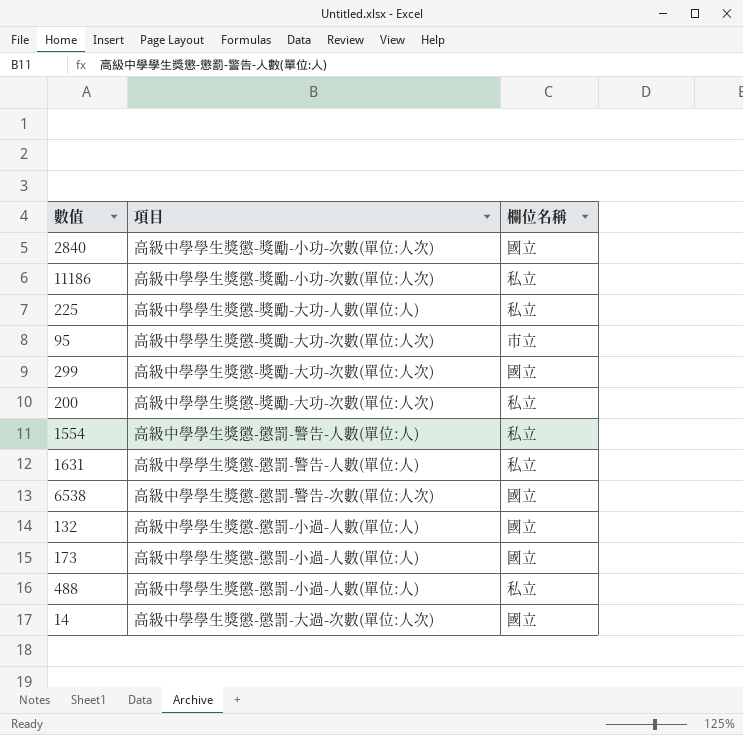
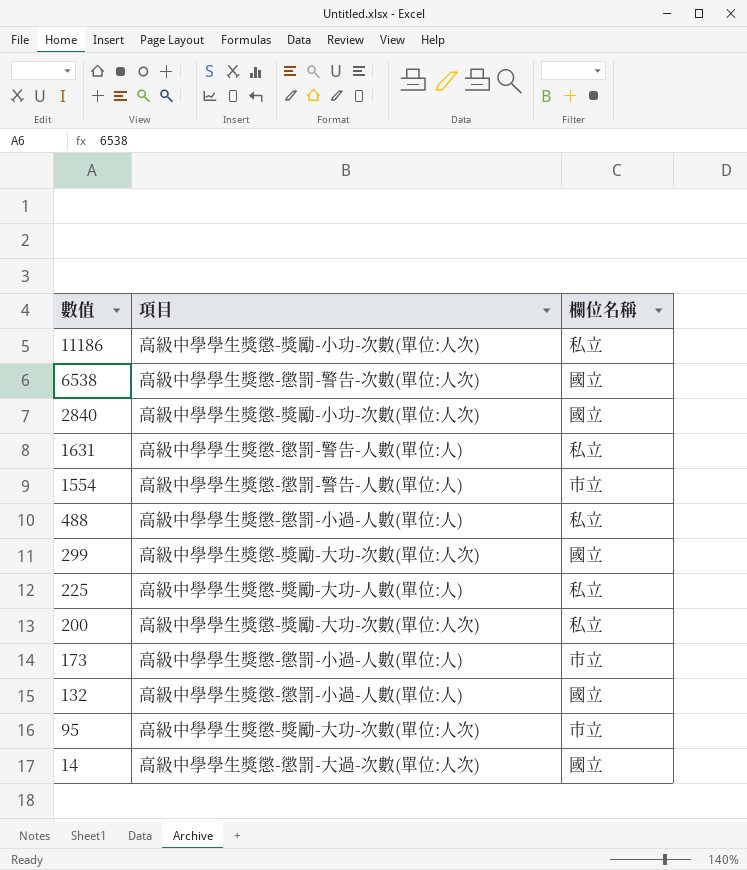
row order: none -> 數值 descending
1554 | 欄位名稱: 私立 -> 市立
173 | 欄位名稱: 國立 -> 市立

